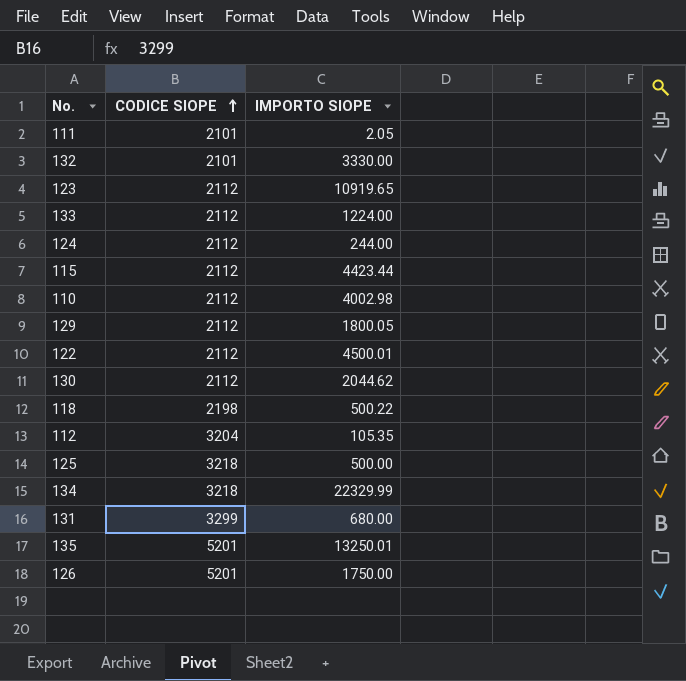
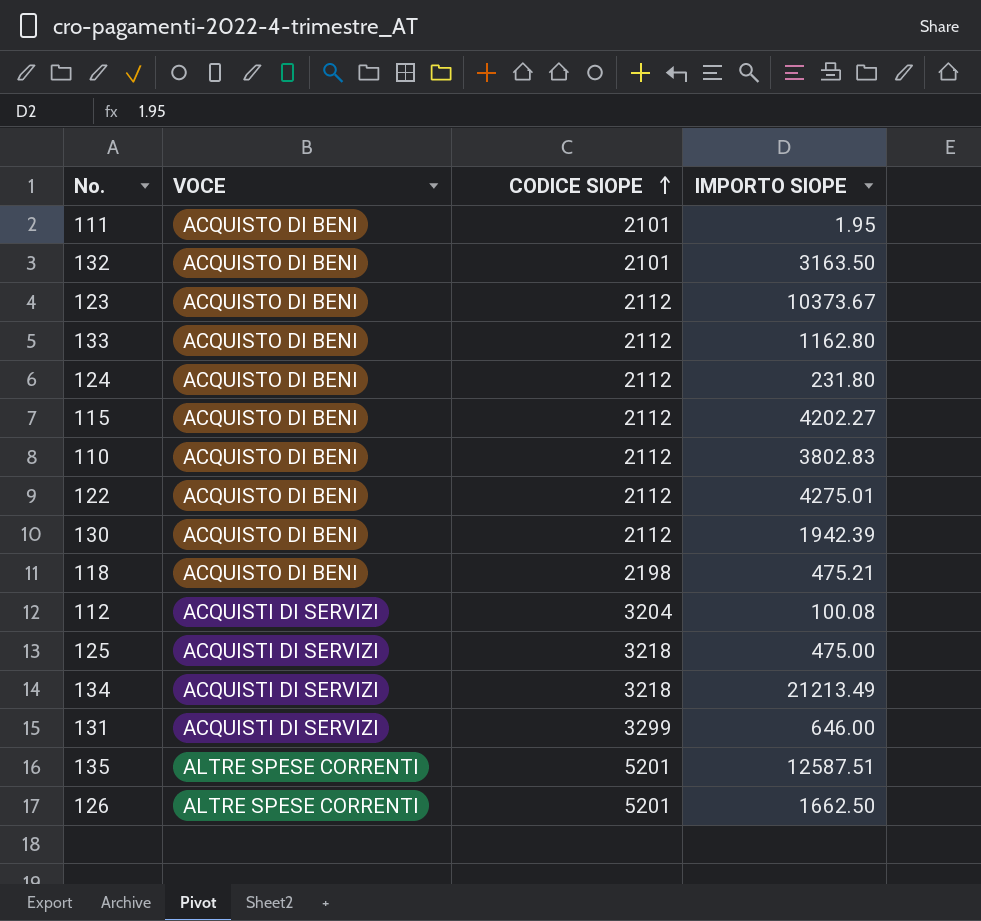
column VOCE | position: none -> 2
row 129: 2112 | 1800.05 -> none
111 | IMPORTO SIOPE: 2.05 -> 1.95
132 | IMPORTO SIOPE: 3330.00 -> 3163.50
123 | IMPORTO SIOPE: 10919.65 -> 10373.67
133 | IMPORTO SIOPE: 1224.00 -> 1162.80
124 | IMPORTO SIOPE: 244.00 -> 231.80
115 | IMPORTO SIOPE: 4423.44 -> 4202.27
110 | IMPORTO SIOPE: 4002.98 -> 3802.83
122 | IMPORTO SIOPE: 4500.01 -> 4275.01
130 | IMPORTO SIOPE: 2044.62 -> 1942.39
118 | IMPORTO SIOPE: 500.22 -> 475.21
112 | IMPORTO SIOPE: 105.35 -> 100.08
125 | IMPORTO SIOPE: 500.00 -> 475.00
134 | IMPORTO SIOPE: 22329.99 -> 21213.49
131 | IMPORTO SIOPE: 680.00 -> 646.00
135 | IMPORTO SIOPE: 13250.01 -> 12587.51
126 | IMPORTO SIOPE: 1750.00 -> 1662.50

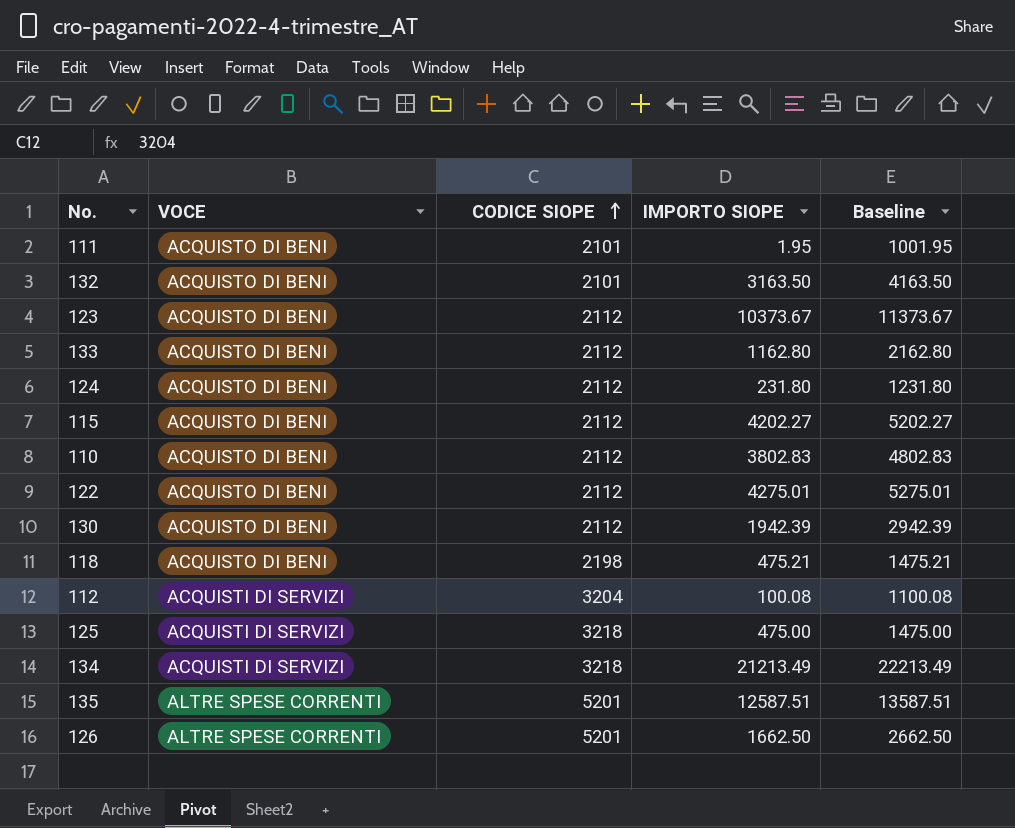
column Baseline | formula: none -> [IMPORTO SIOPE] + 1000
row 131: ACQUISTI DI SERVIZI | 3299 | 646.00 -> none

